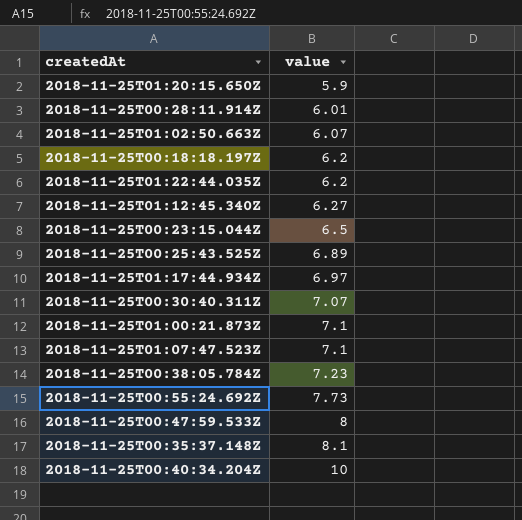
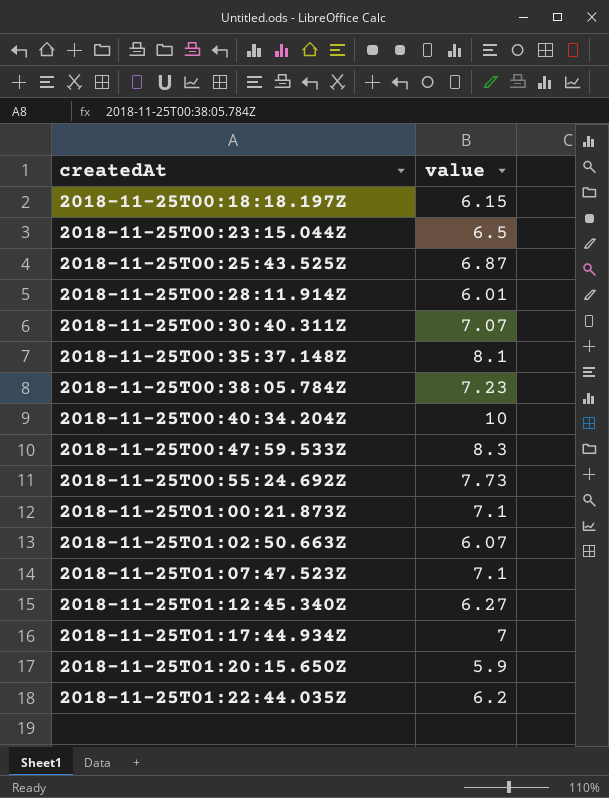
row order: value ascending -> createdAt ascending
2018-11-25T00:18:18.197Z | value: 6.2 -> 6.15
2018-11-25T00:25:43.525Z | value: 6.89 -> 6.87
2018-11-25T00:47:59.533Z | value: 8 -> 8.3
2018-11-25T01:17:44.934Z | value: 6.97 -> 7

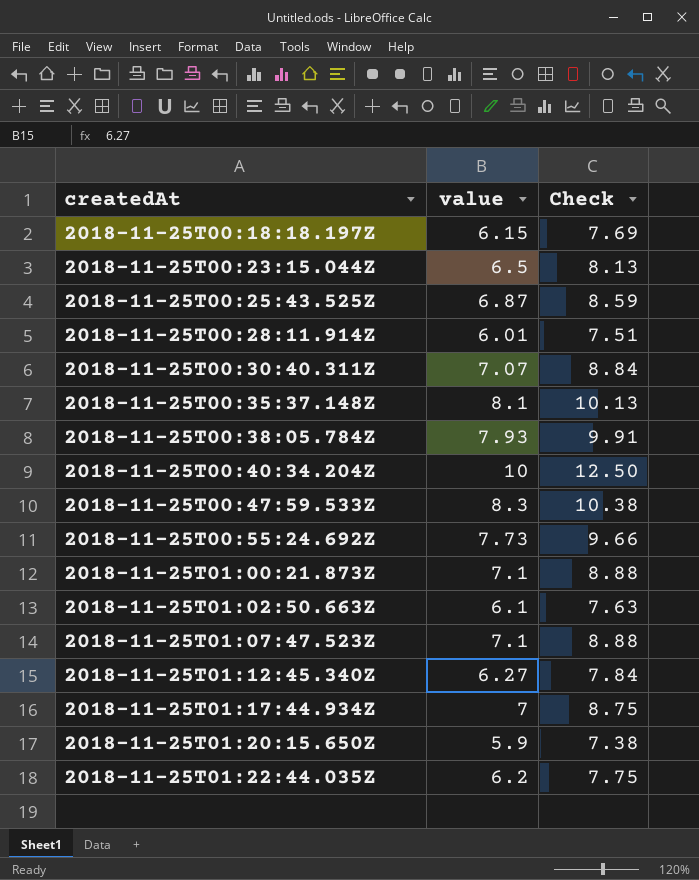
column Check | formula: none -> [value] * 1.25
2018-11-25T00:38:05.784Z | value: 7.23 -> 7.93
2018-11-25T01:02:50.663Z | value: 6.07 -> 6.1

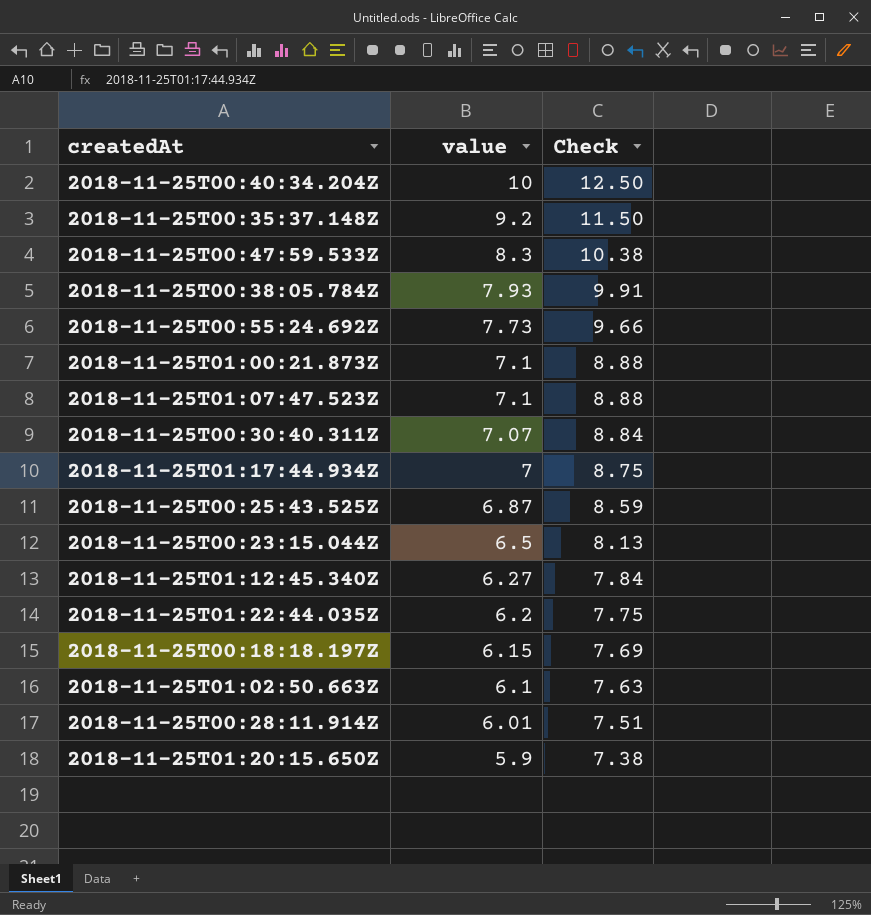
row order: createdAt ascending -> value descending
2018-11-25T00:35:37.148Z | value: 8.1 -> 9.2
2018-11-25T00:35:37.148Z | Check: 10.13 -> 11.50

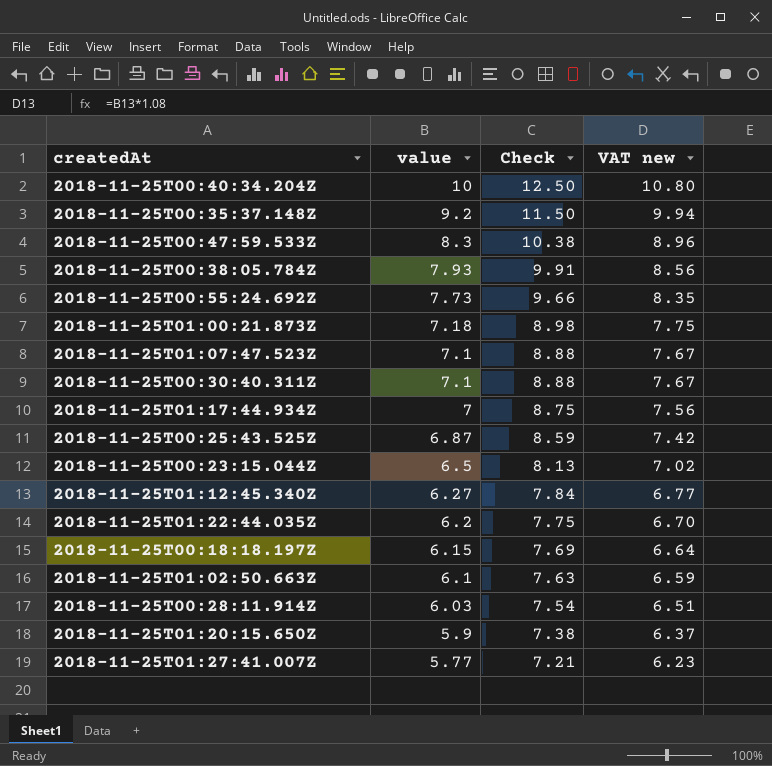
column VAT new | formula: none -> [value] * 1.08
2018-11-25T01:00:21.873Z | value: 7.1 -> 7.18
2018-11-25T01:00:21.873Z | Check: 8.88 -> 8.98
2018-11-25T00:30:40.311Z | value: 7.07 -> 7.1
2018-11-25T00:30:40.311Z | Check: 8.84 -> 8.88
2018-11-25T00:28:11.914Z | value: 6.01 -> 6.03
2018-11-25T00:28:11.914Z | Check: 7.51 -> 7.54
row 2018-11-25T01:27:41.007Z: none -> 5.77 | 7.21 | 6.23

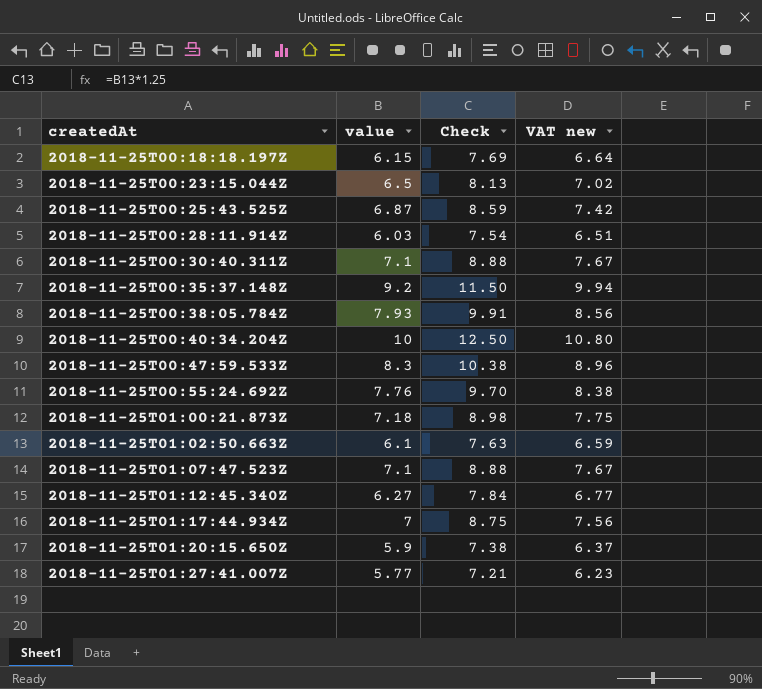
row order: value descending -> createdAt ascending
row 2018-11-25T01:22:44.035Z: 6.2 | 7.75 | 6.70 -> none
2018-11-25T00:55:24.692Z | value: 7.73 -> 7.76
2018-11-25T00:55:24.692Z | Check: 9.66 -> 9.70
2018-11-25T00:55:24.692Z | VAT new: 8.35 -> 8.38

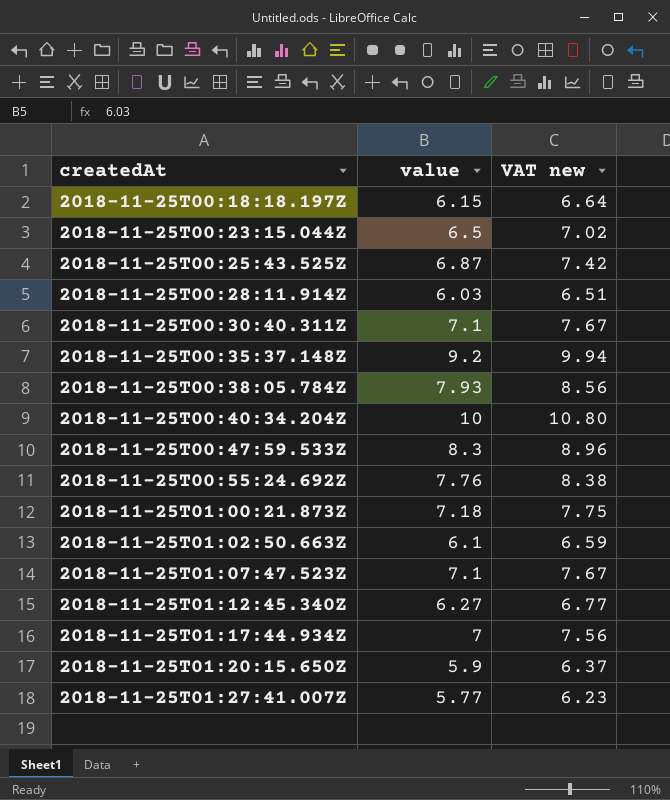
column Check | formula: [value] * 1.25 -> none

